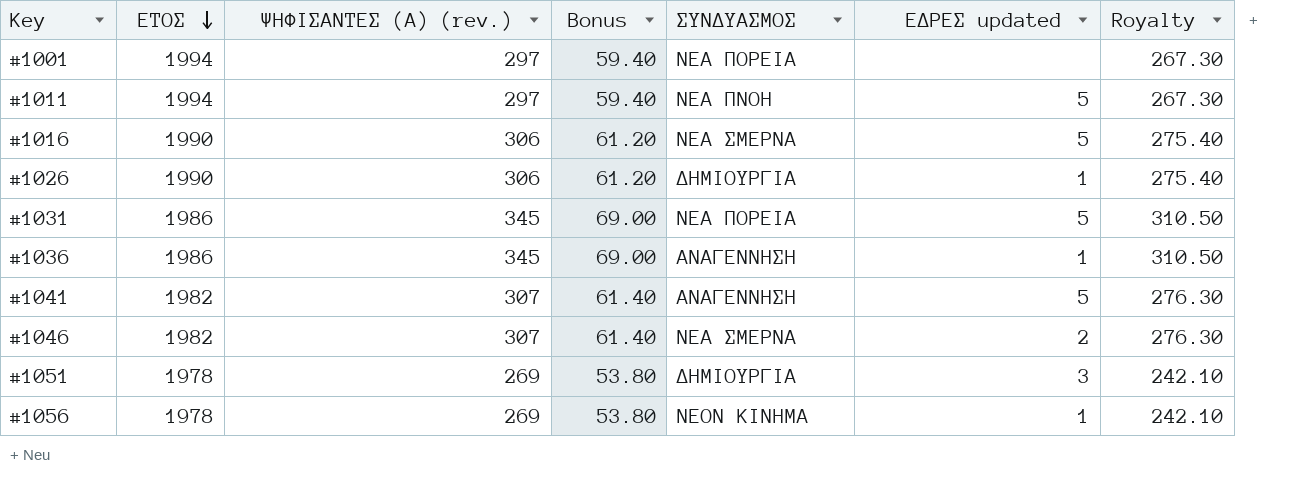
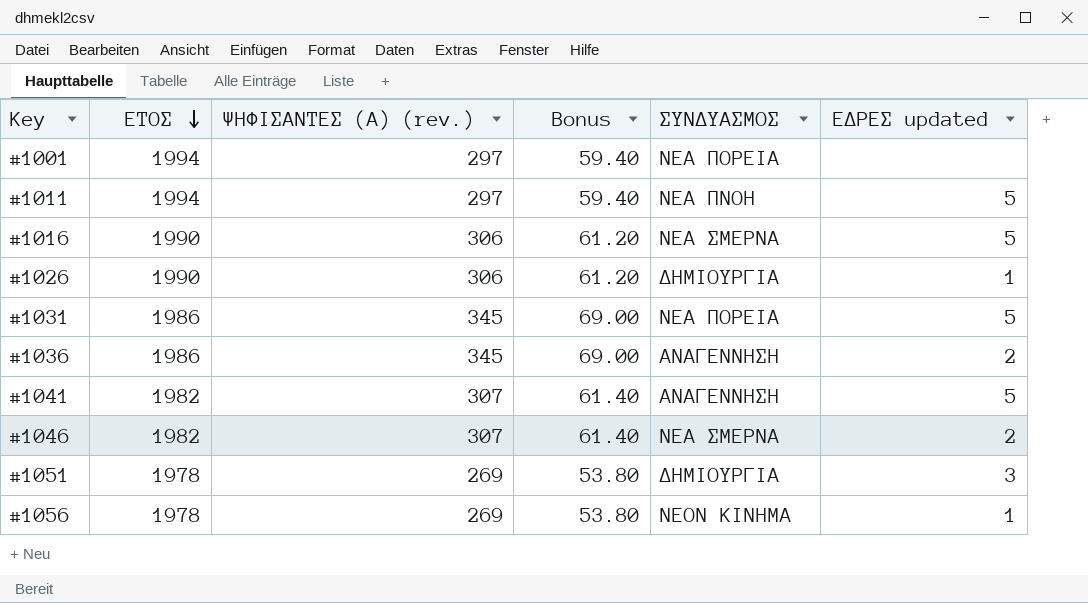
column Royalty | formula: [ΨΗΦΙΣΑΝΤΕΣ (Α) (rev.)] * 0.9 -> none
#1036 | ΕΔΡΕΣ updated: 1 -> 2

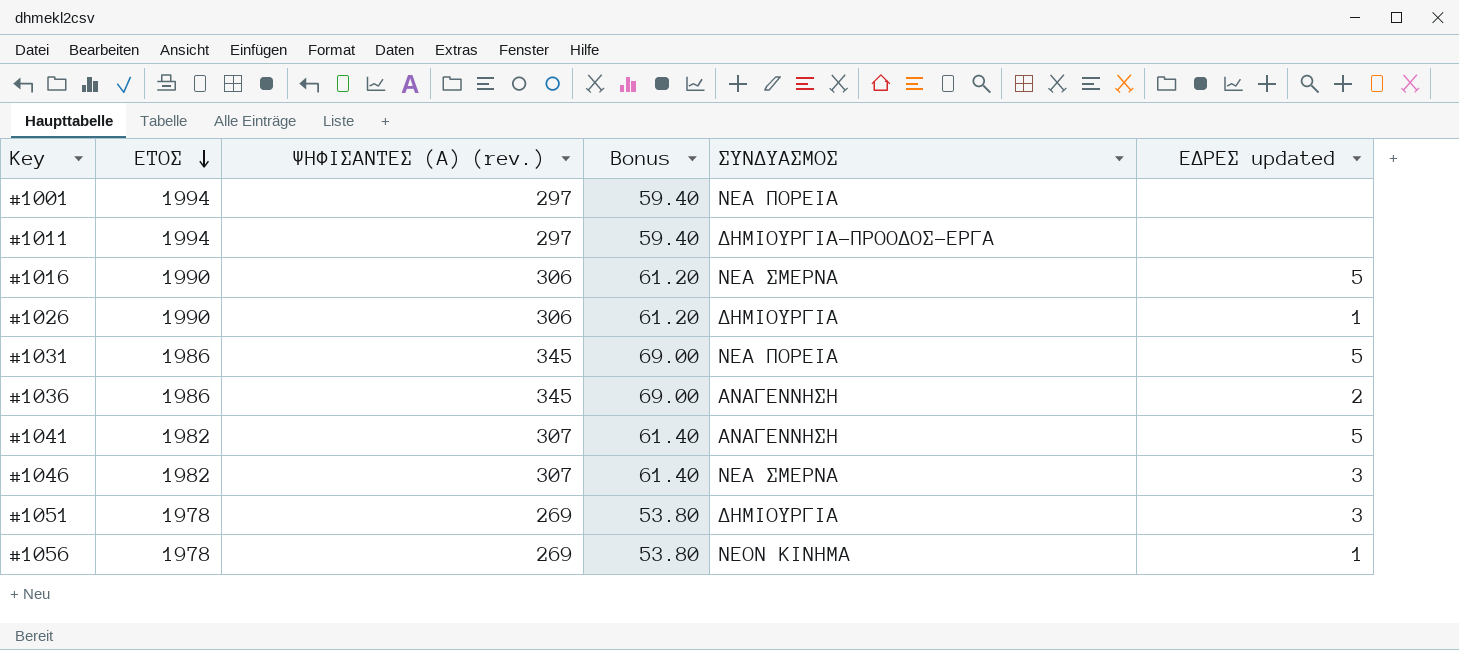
#1011 | ΣΥΝΔΥΑΣΜΟΣ: ΝΕΑ ΠΝΟΗ -> ΔΗΜΙΟΥΡΓΙΑ-ΠΡΟΟΔΟΣ-ΕΡΓΑ
#1011 | ΕΔΡΕΣ updated: 5 -> none
#1046 | ΕΔΡΕΣ updated: 2 -> 3

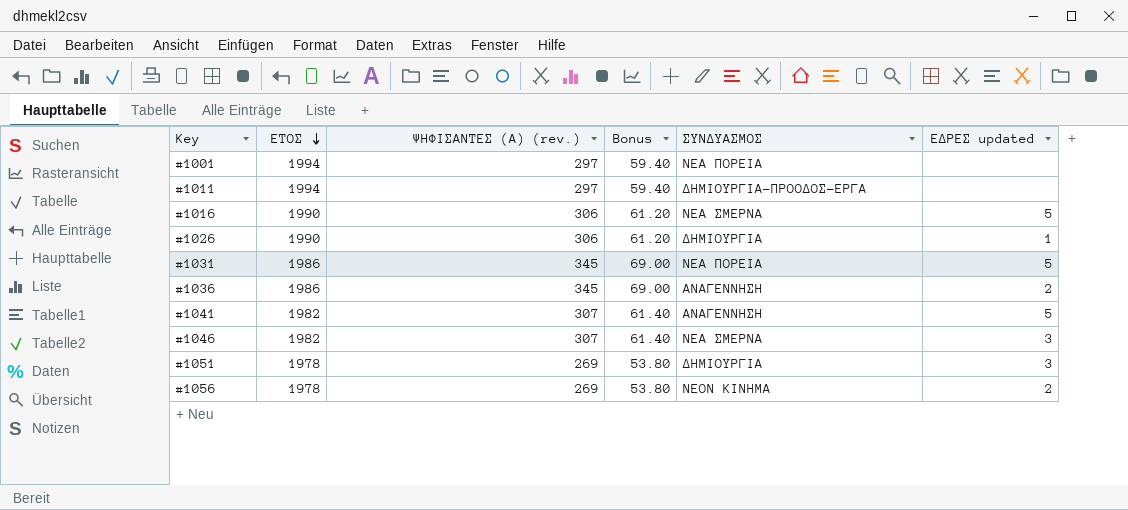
#1056 | ΕΔΡΕΣ updated: 1 -> 2

